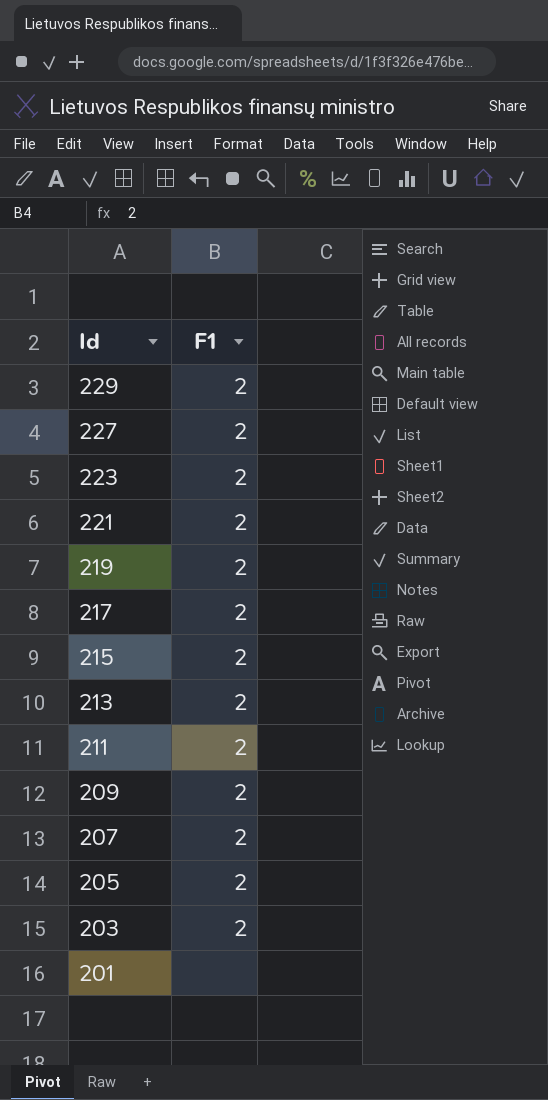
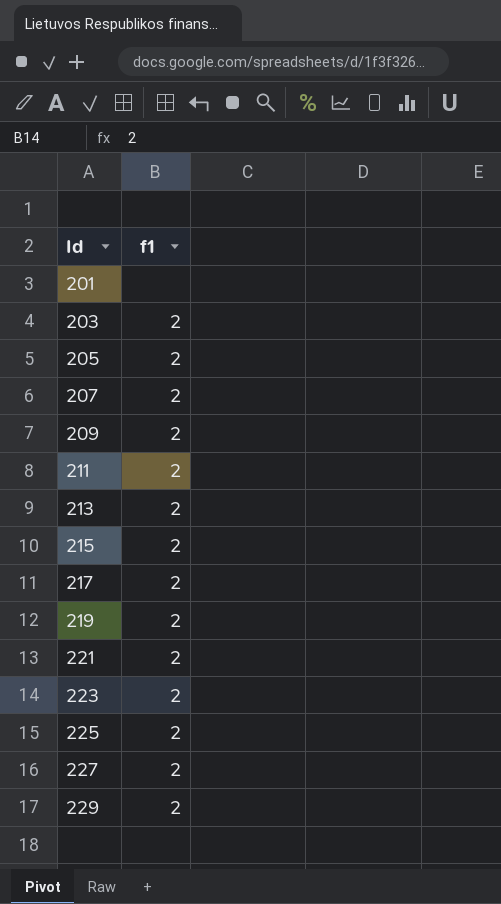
row order: Id descending -> Id ascending
column name: F1 -> f1
row 225: none -> 2

